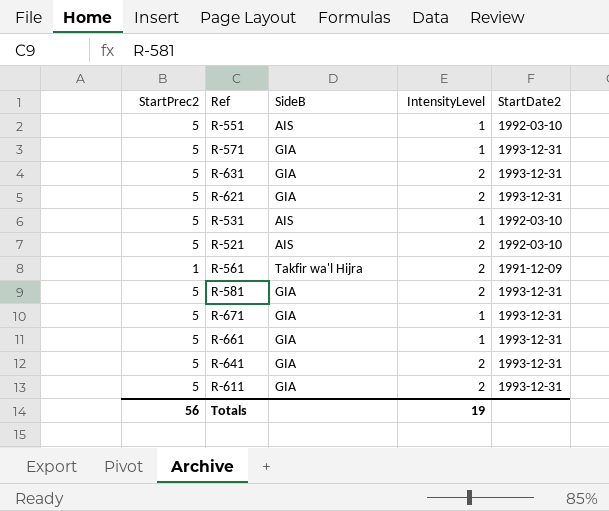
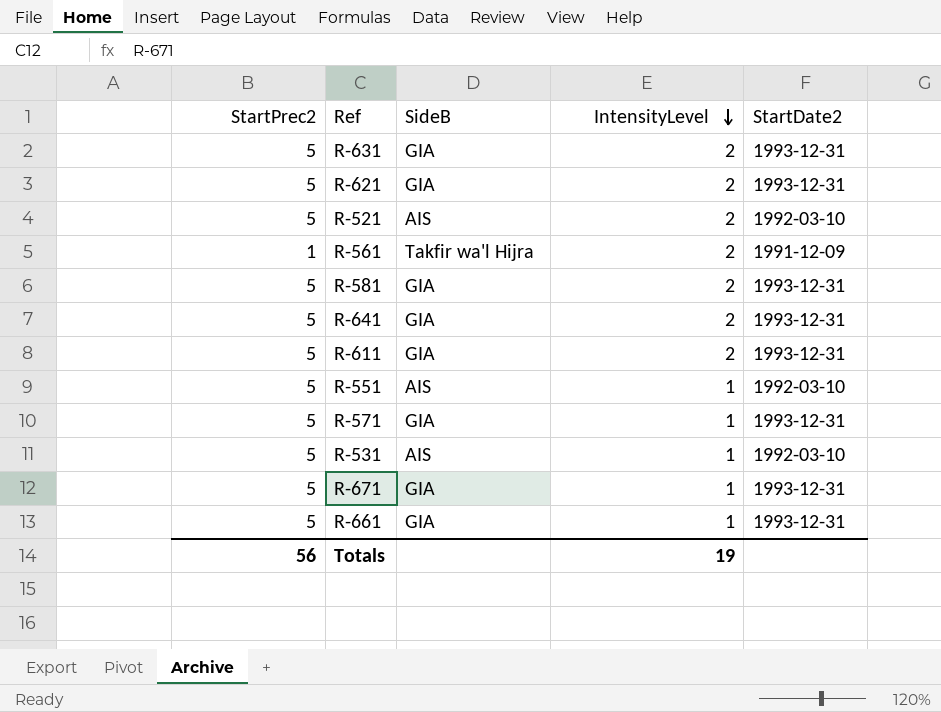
row order: none -> IntensityLevel descending

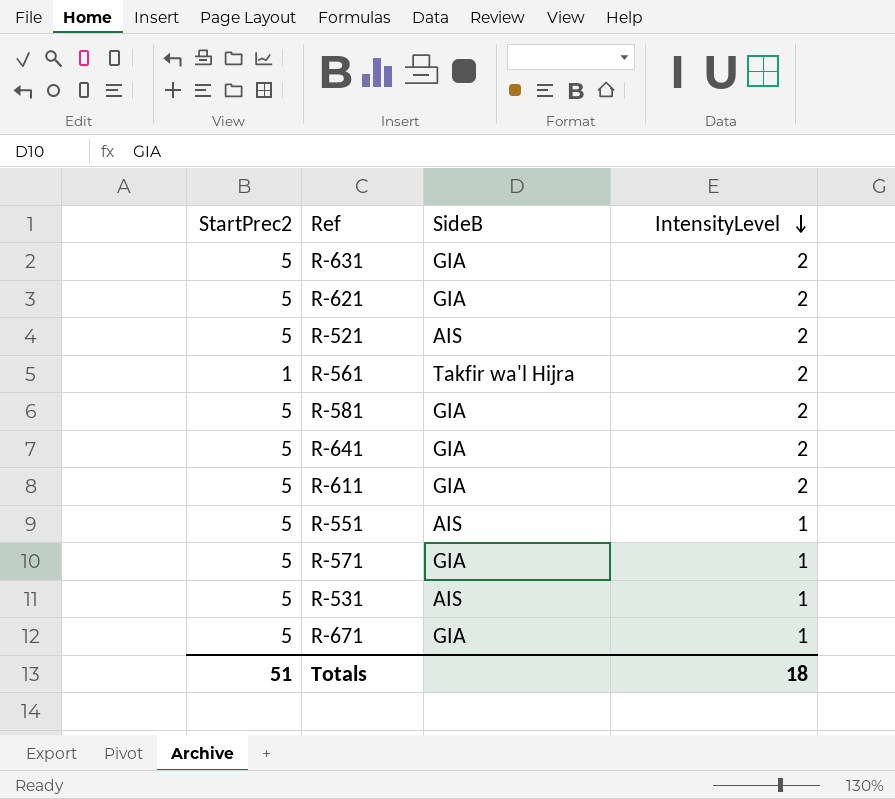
column StartDate2 | position: 5 -> none
row R-661: 5 | GIA | 1 | 1993-12-31 -> none
Totals | StartPrec2: 56 -> 51
Totals | IntensityLevel: 19 -> 18

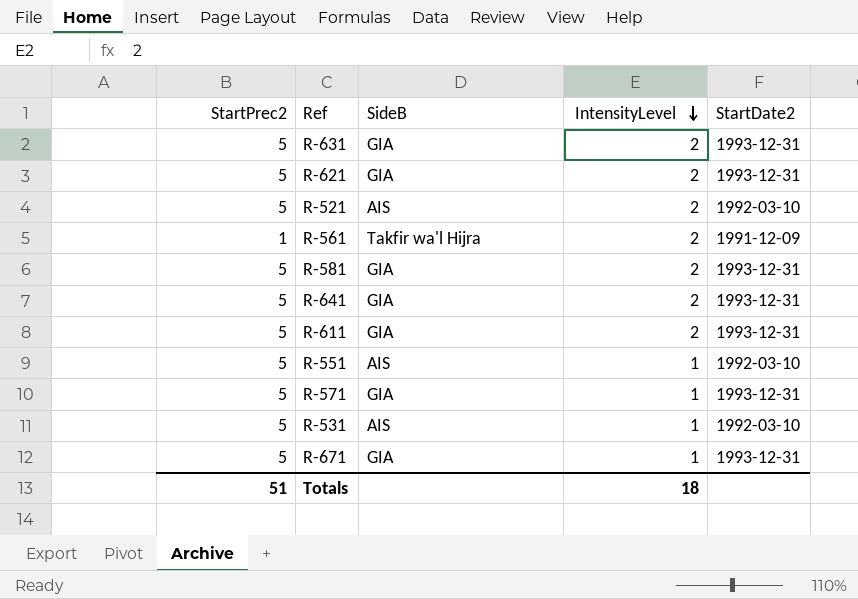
column StartDate2 | position: none -> 5

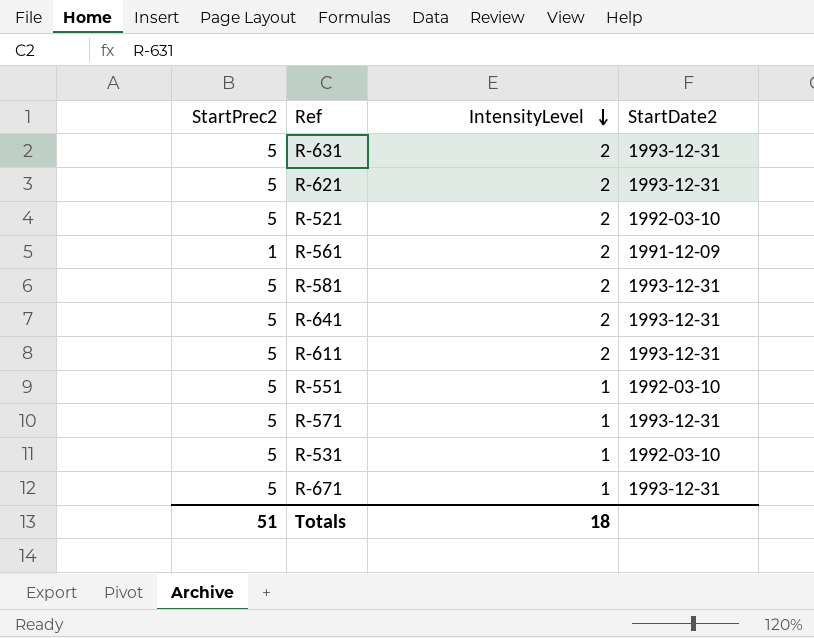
column SideB | position: 3 -> none

